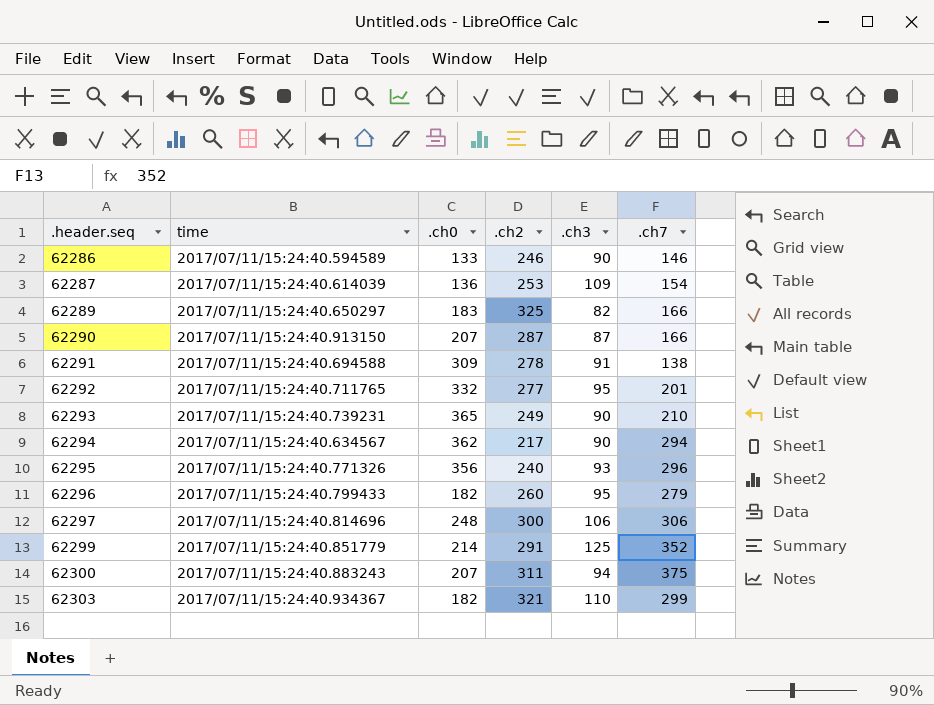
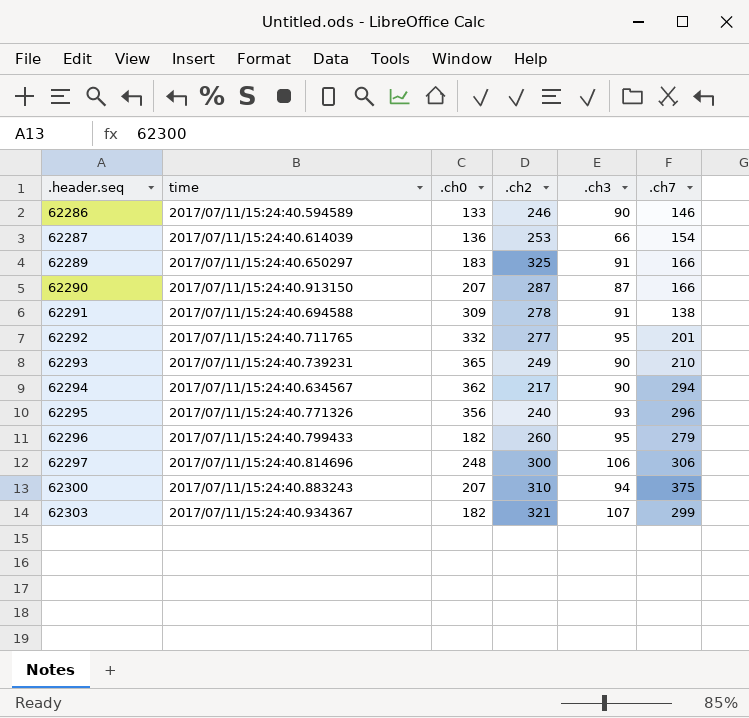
row 62299: 2017/07/11/15:24:40.851779 | 214 | 291 | 125 | 352 -> none
62287 | .ch3: 109 -> 66
62289 | .ch3: 82 -> 91
62300 | .ch2: 311 -> 310
62303 | .ch3: 110 -> 107

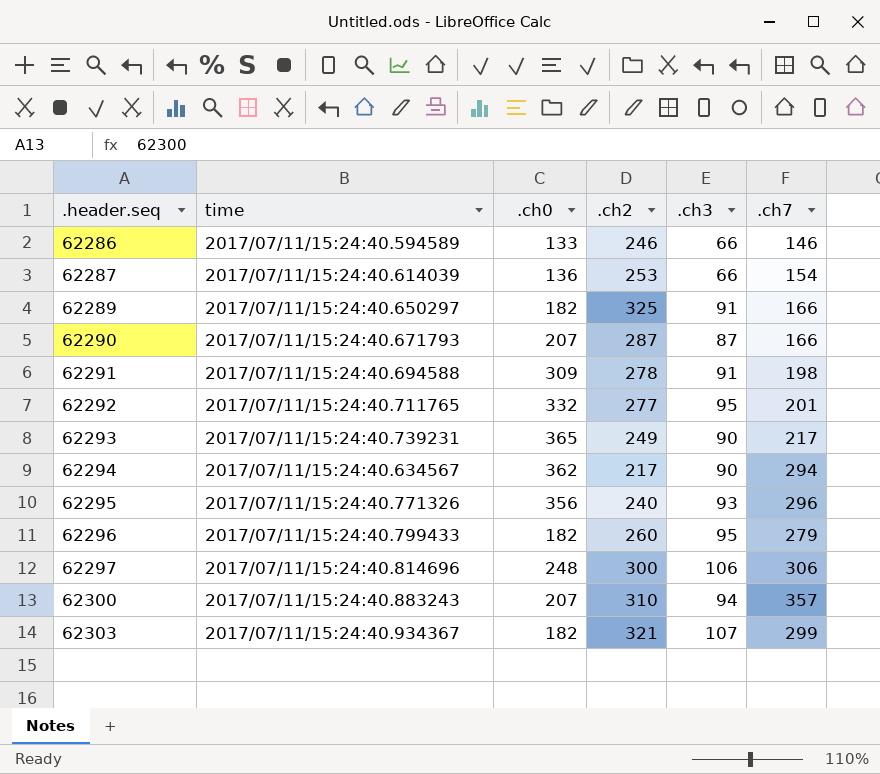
62286 | .ch3: 90 -> 66
62289 | .ch0: 183 -> 182
62290 | time: 2017/07/11/15:24:40.913150 -> 2017/07/11/15:24:40.671793
62291 | .ch7: 138 -> 198
62293 | .ch7: 210 -> 217
62300 | .ch7: 375 -> 357

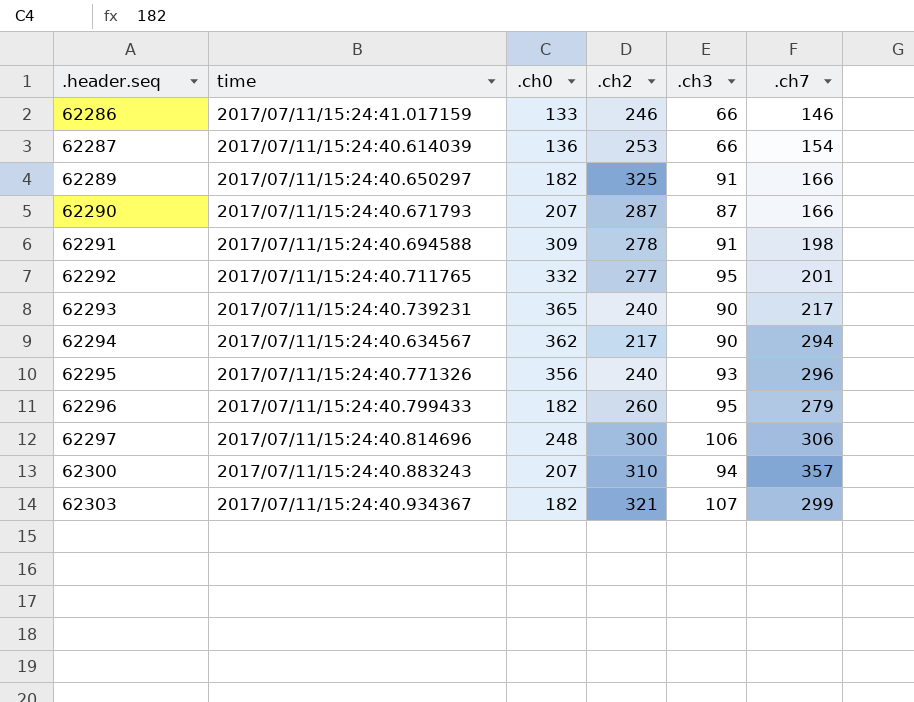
62286 | time: 2017/07/11/15:24:40.594589 -> 2017/07/11/15:24:41.017159
62293 | .ch2: 249 -> 240

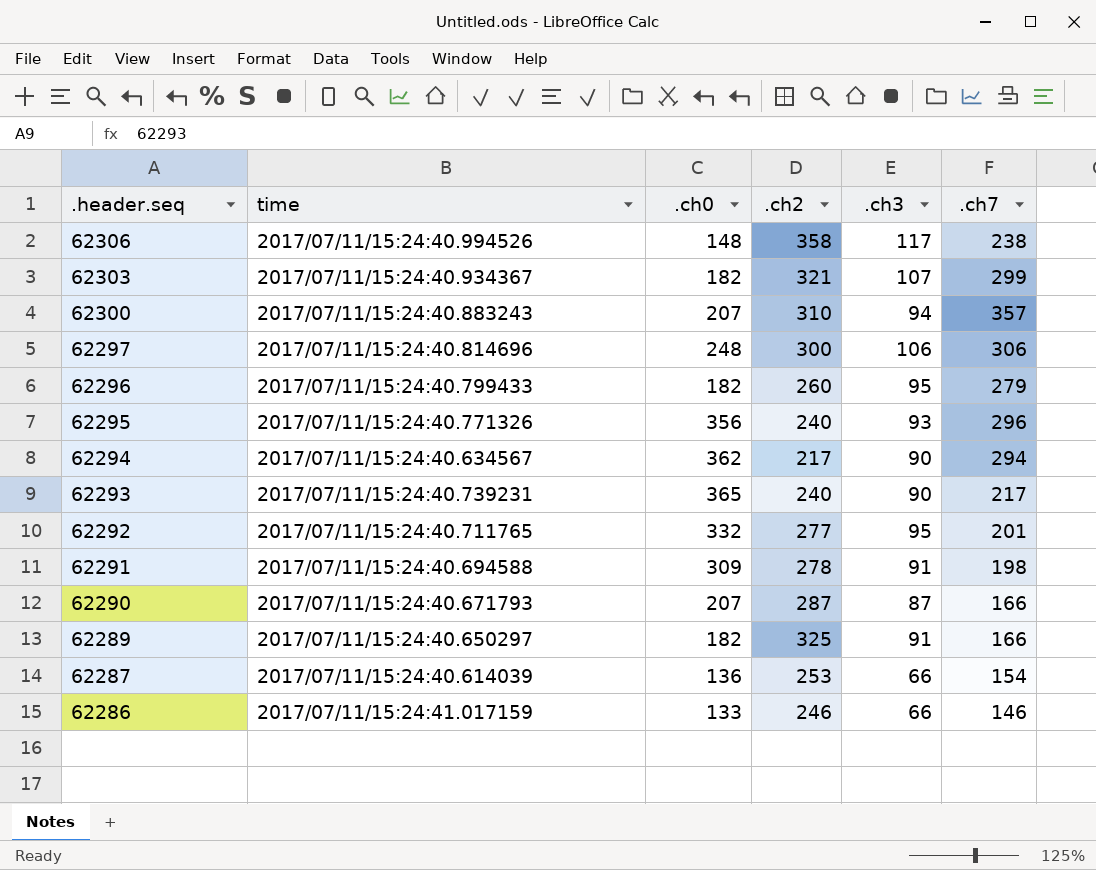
row order: .header.seq ascending -> .header.seq descending
row 62306: none -> 2017/07/11/15:24:40.994526 | 148 | 358 | 117 | 238

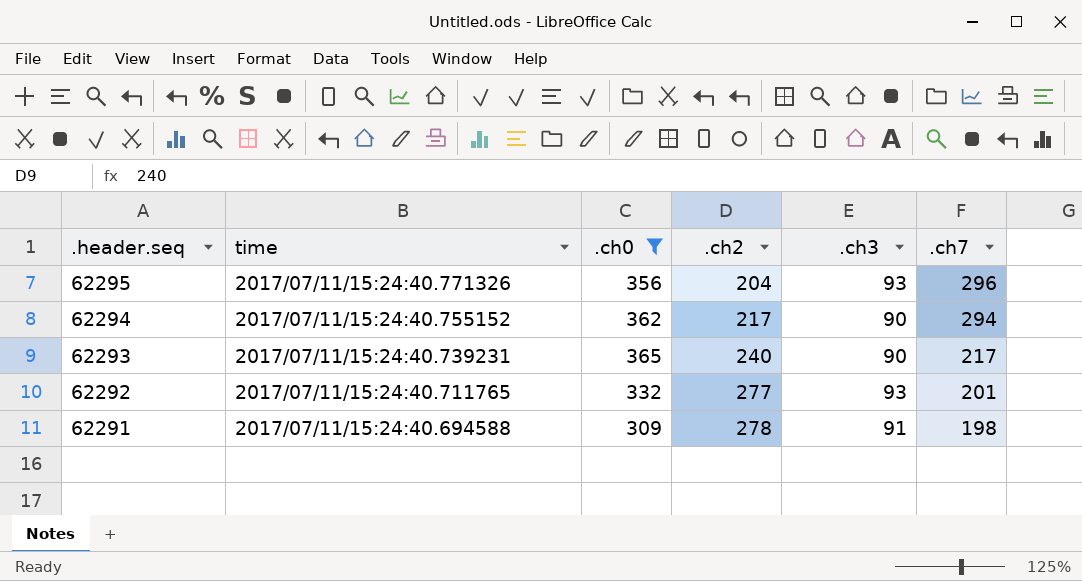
filter: none -> .ch0 >= 309
62295 | .ch2: 240 -> 204
62294 | time: 2017/07/11/15:24:40.634567 -> 2017/07/11/15:24:40.755152
62292 | .ch3: 95 -> 93

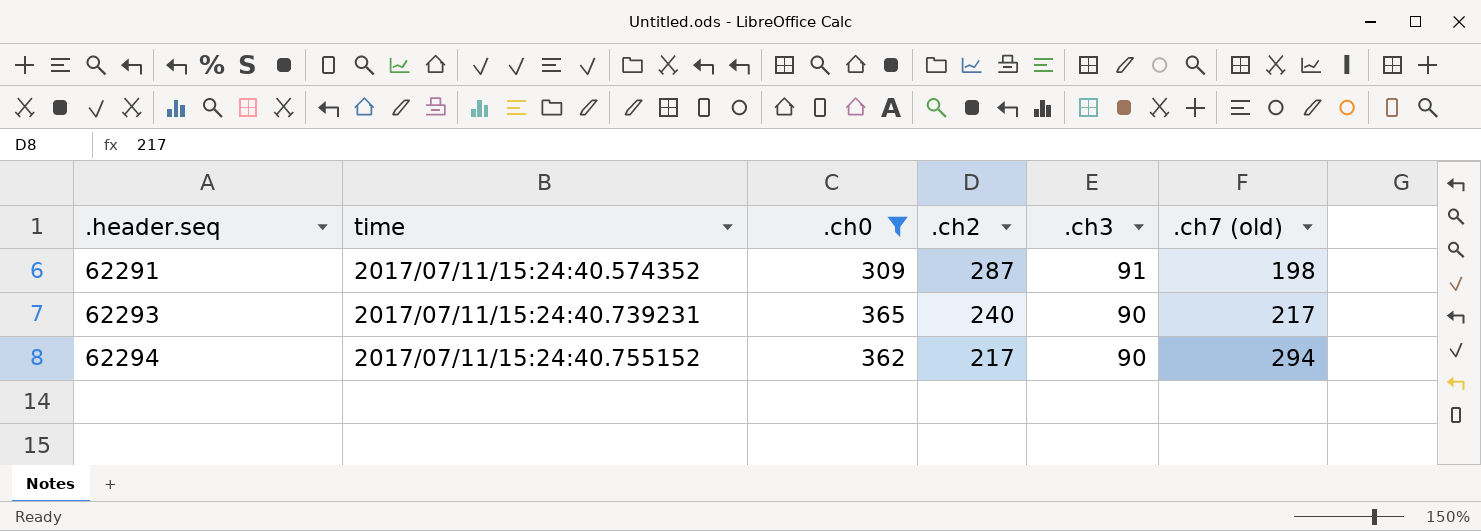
row order: .header.seq descending -> .header.seq ascending
column name: .ch7 -> .ch7 (old)
row 62295: 2017/07/11/15:24:40.771326 | 356 | 204 | 93 | 296 -> none
row 62292: 2017/07/11/15:24:40.711765 | 332 | 277 | 93 | 201 -> none
62291 | time: 2017/07/11/15:24:40.694588 -> 2017/07/11/15:24:40.574352
62291 | .ch2: 278 -> 287

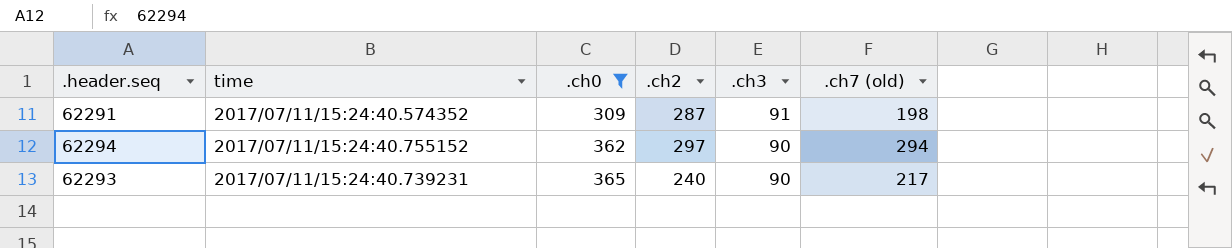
row order: .header.seq ascending -> .ch0 ascending
62294 | .ch2: 217 -> 297

